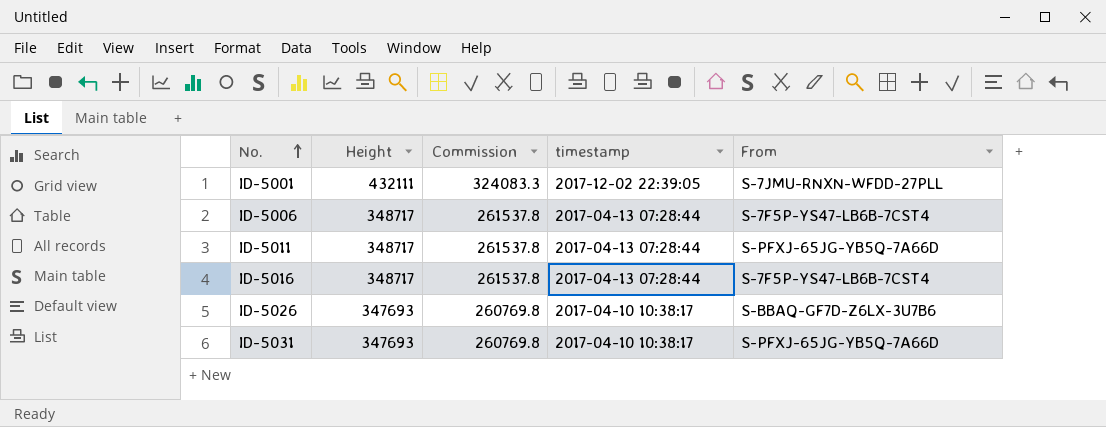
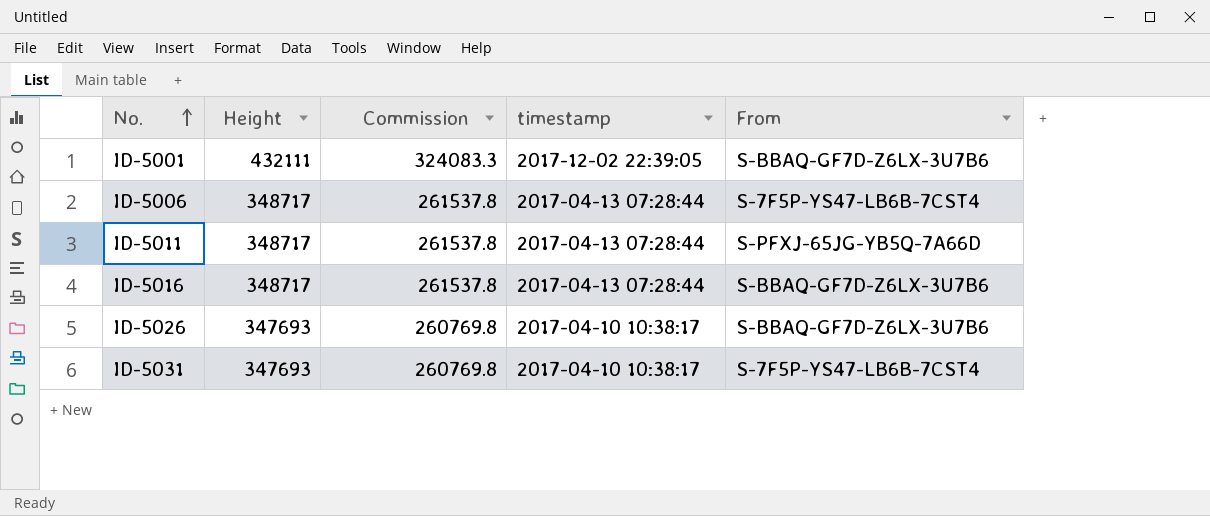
ID-5001 | From: S-7JMU-RNXN-WFDD-27PLL -> S-BBAQ-GF7D-Z6LX-3U7B6
ID-5016 | From: S-7F5P-YS47-LB6B-7CST4 -> S-BBAQ-GF7D-Z6LX-3U7B6
ID-5031 | From: S-PFXJ-65JG-YB5Q-7A66D -> S-7F5P-YS47-LB6B-7CST4

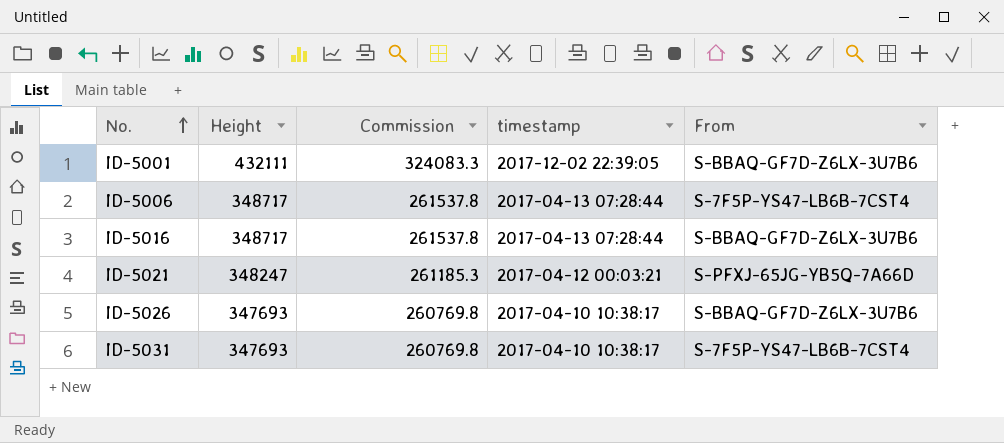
row ID-5011: 348717 | 261537.8 | 2017-04-13 07:28:44 | S-PFXJ-65JG-YB5Q-7A66D -> none
row ID-5021: none -> 348247 | 261185.3 | 2017-04-12 00:03:21 | S-PFXJ-65JG-YB5Q-7A66D

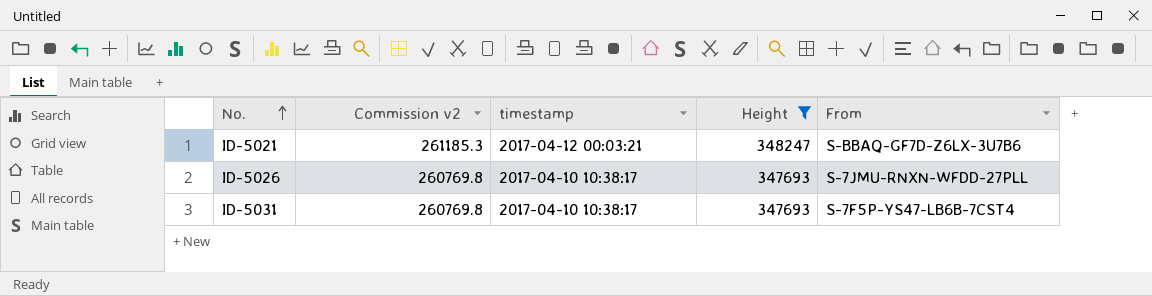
filter: none -> Height <= 348247
column name: Commission -> Commission v2
column Height | position: 2 -> 4
ID-5021 | From: S-PFXJ-65JG-YB5Q-7A66D -> S-BBAQ-GF7D-Z6LX-3U7B6
ID-5026 | From: S-BBAQ-GF7D-Z6LX-3U7B6 -> S-7JMU-RNXN-WFDD-27PLL

